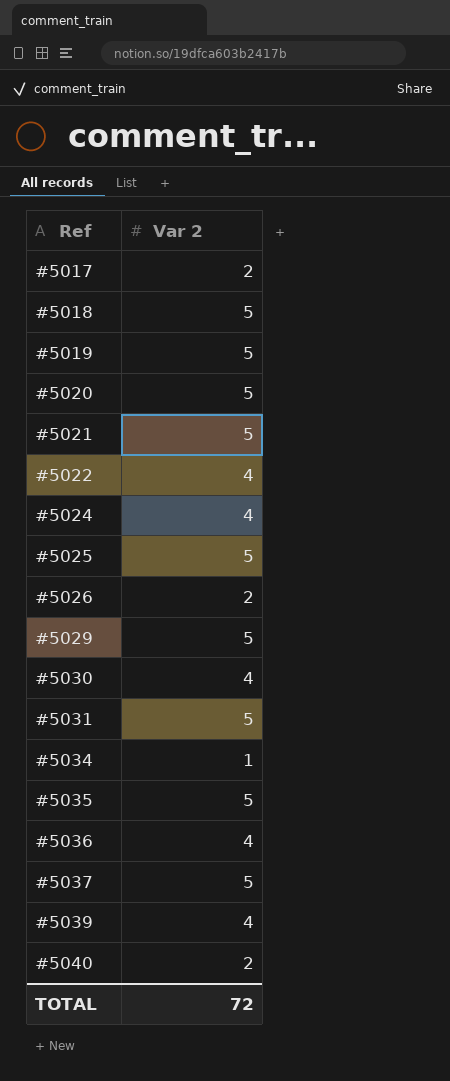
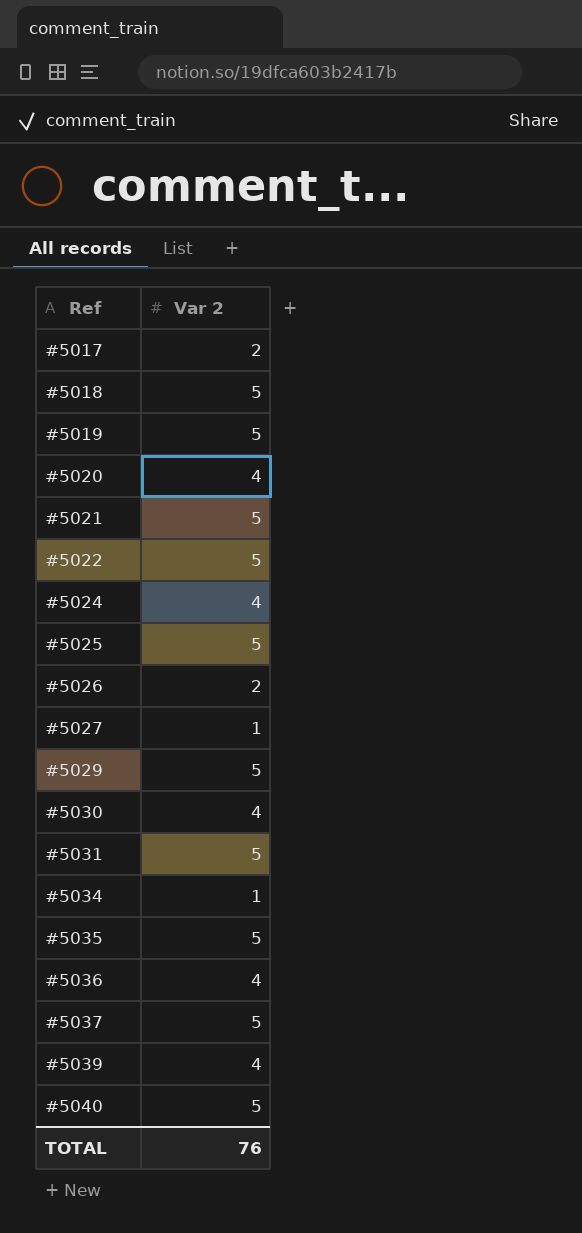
#5020 | Var 2: 5 -> 4
#5022 | Var 2: 4 -> 5
row #5027: none -> 1
#5040 | Var 2: 2 -> 5
TOTAL | Var 2: 72 -> 76

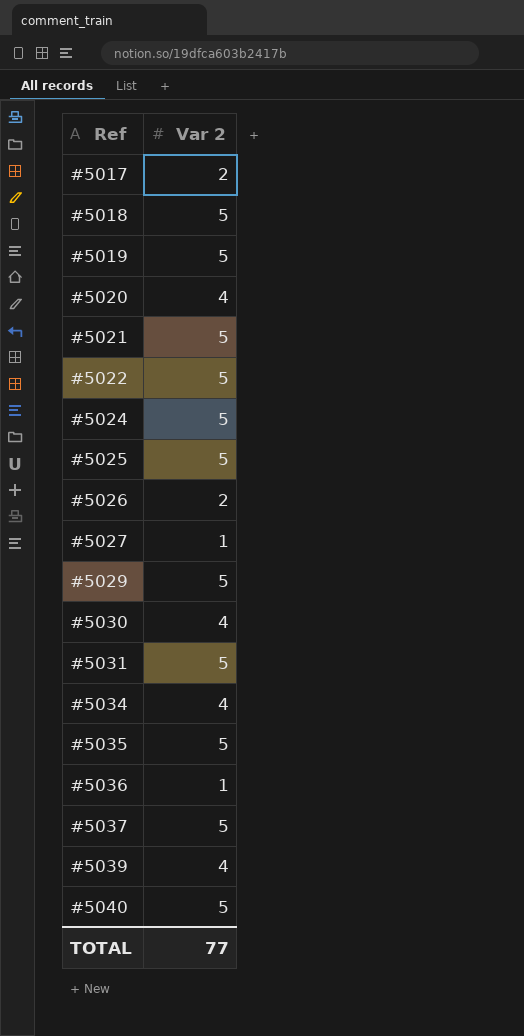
#5024 | Var 2: 4 -> 5
#5034 | Var 2: 1 -> 4
#5036 | Var 2: 4 -> 1
TOTAL | Var 2: 76 -> 77

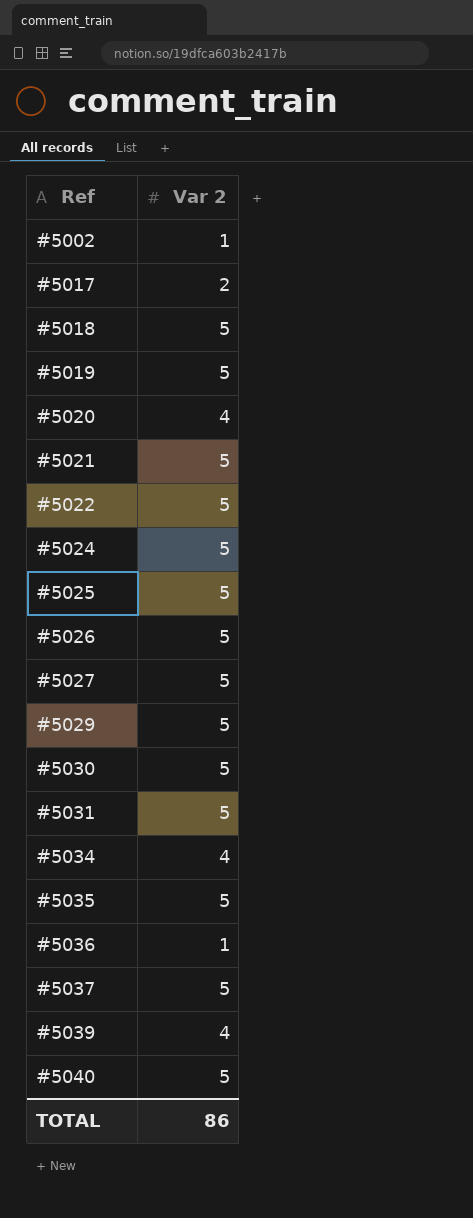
row #5002: none -> 1
#5026 | Var 2: 2 -> 5
#5027 | Var 2: 1 -> 5
#5030 | Var 2: 4 -> 5
TOTAL | Var 2: 77 -> 86

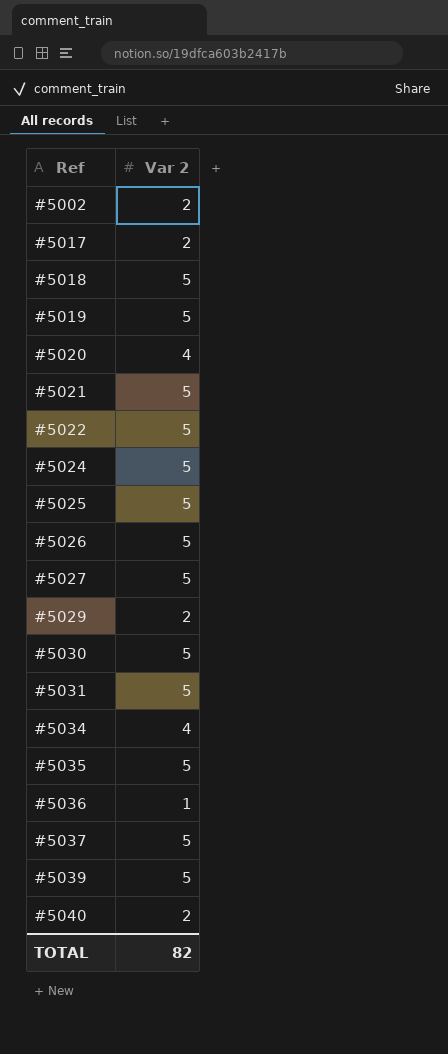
#5002 | Var 2: 1 -> 2
#5029 | Var 2: 5 -> 2
#5039 | Var 2: 4 -> 5
#5040 | Var 2: 5 -> 2
TOTAL | Var 2: 86 -> 82

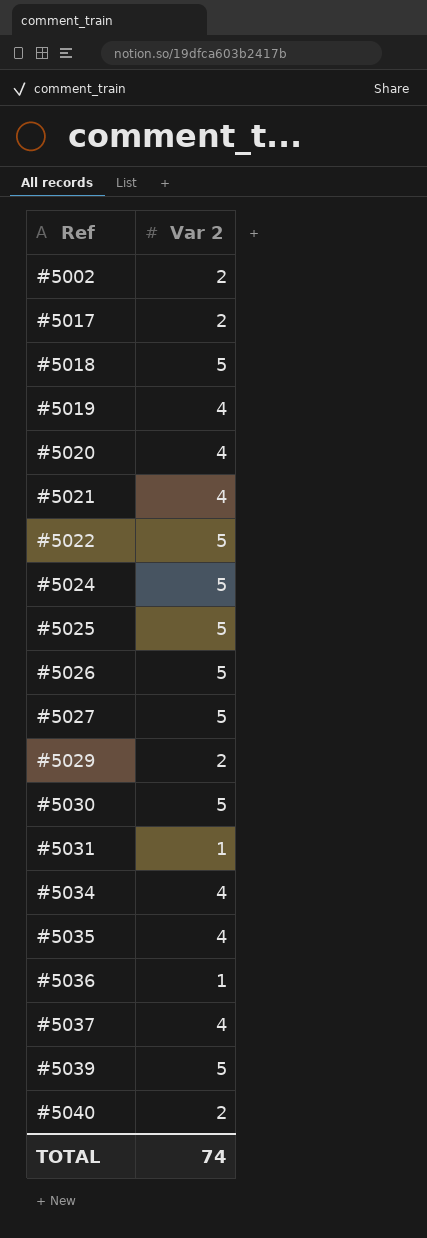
#5019 | Var 2: 5 -> 4
#5021 | Var 2: 5 -> 4
#5031 | Var 2: 5 -> 1
#5035 | Var 2: 5 -> 4
#5037 | Var 2: 5 -> 4
TOTAL | Var 2: 82 -> 74

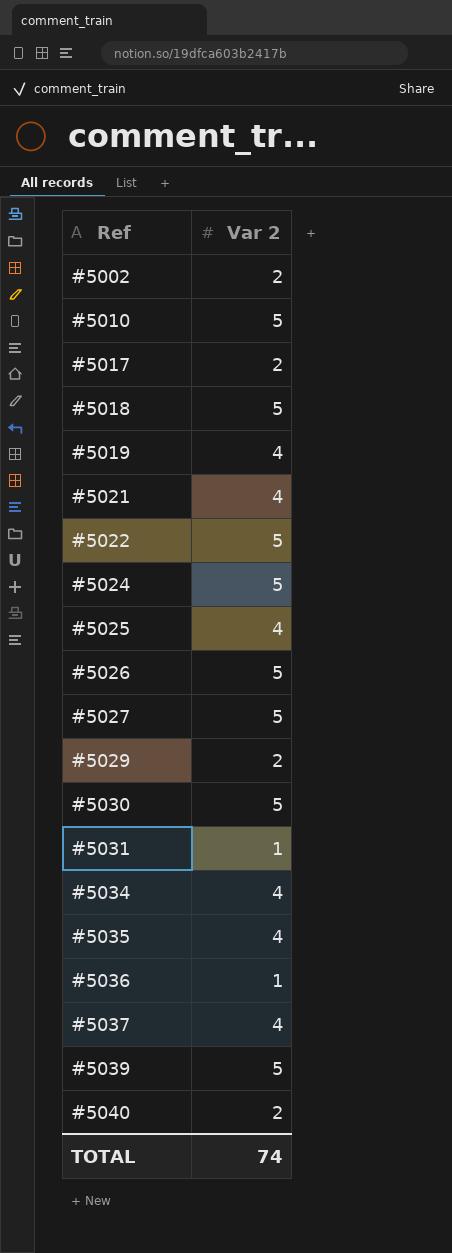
row #5020: 4 -> none
row #5010: none -> 5
#5025 | Var 2: 5 -> 4

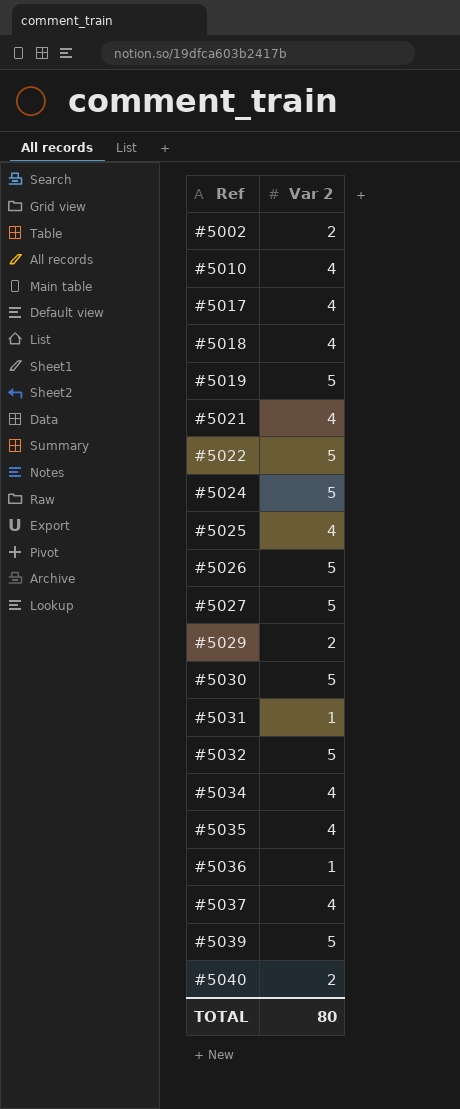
#5010 | Var 2: 5 -> 4
#5017 | Var 2: 2 -> 4
#5018 | Var 2: 5 -> 4
#5019 | Var 2: 4 -> 5
row #5032: none -> 5
TOTAL | Var 2: 74 -> 80

